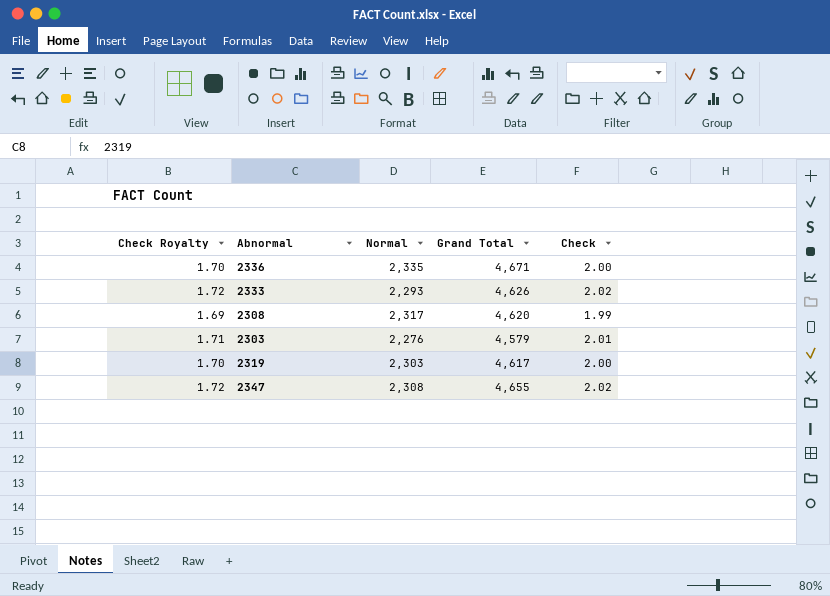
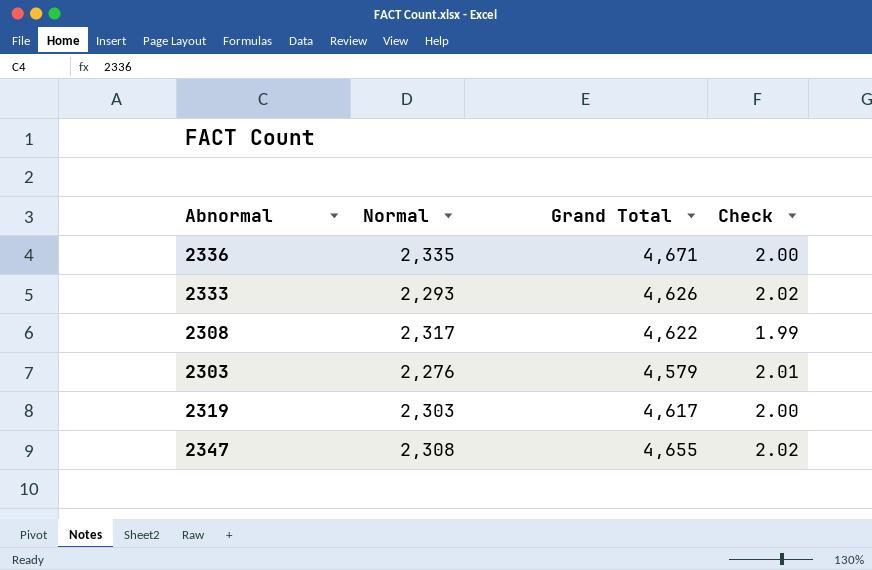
column Check Royalty | formula: [Check] * 0.85 -> none
2308 | Grand Total: 4,620 -> 4,622

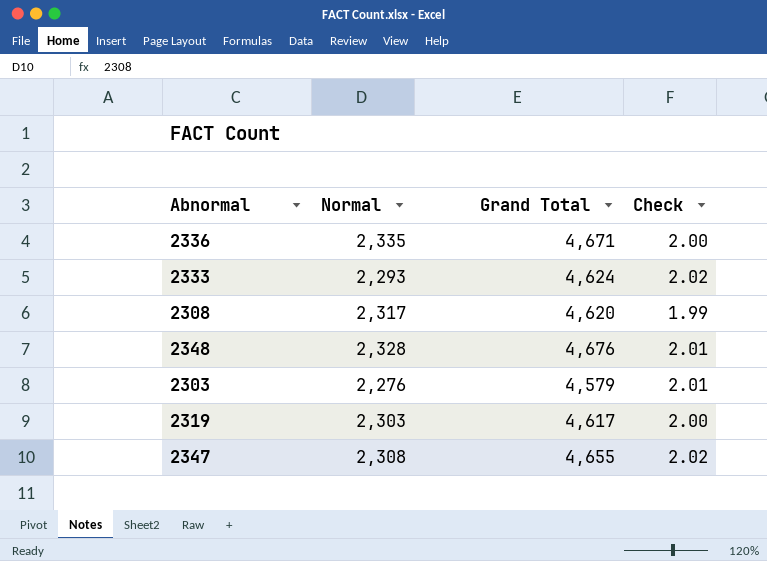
2333 | Grand Total: 4,626 -> 4,624
2308 | Grand Total: 4,622 -> 4,620
row 2348: none -> 2,328 | 4,676 | 2.01

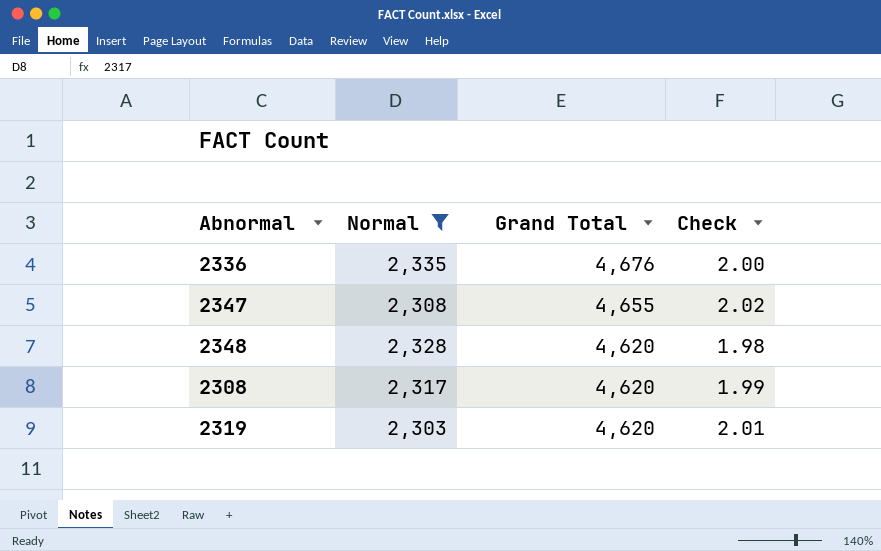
filter: none -> Normal >= 2,303
row order: none -> Grand Total descending
2336 | Grand Total: 4,671 -> 4,676
2348 | Grand Total: 4,676 -> 4,620
2348 | Check: 2.01 -> 1.98
2319 | Grand Total: 4,617 -> 4,620
2319 | Check: 2.00 -> 2.01

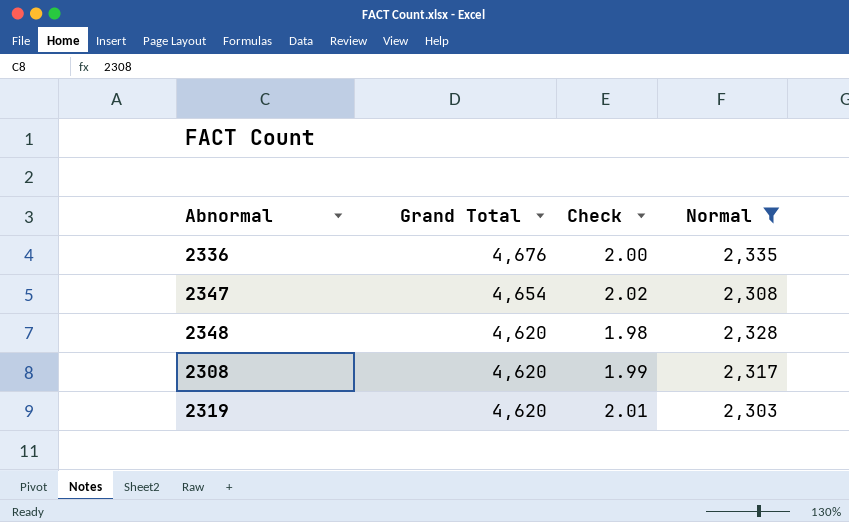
column Normal | position: 2 -> 4
2347 | Grand Total: 4,655 -> 4,654

